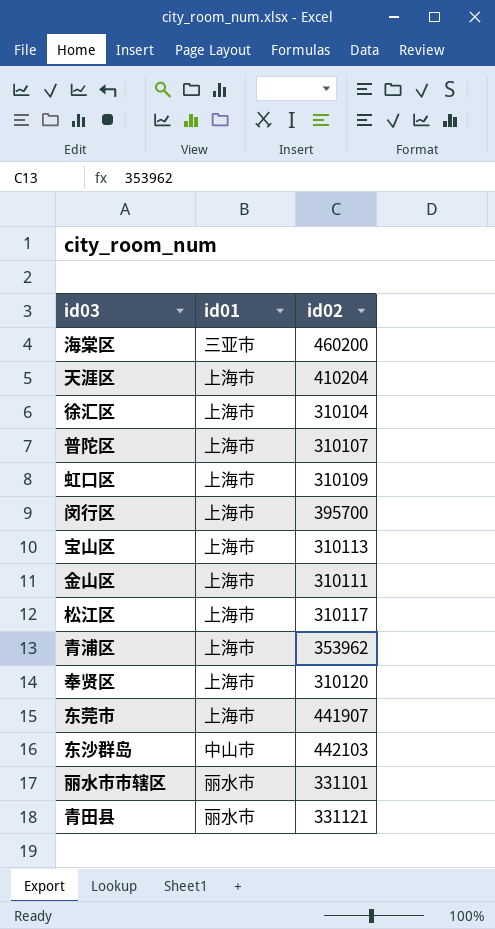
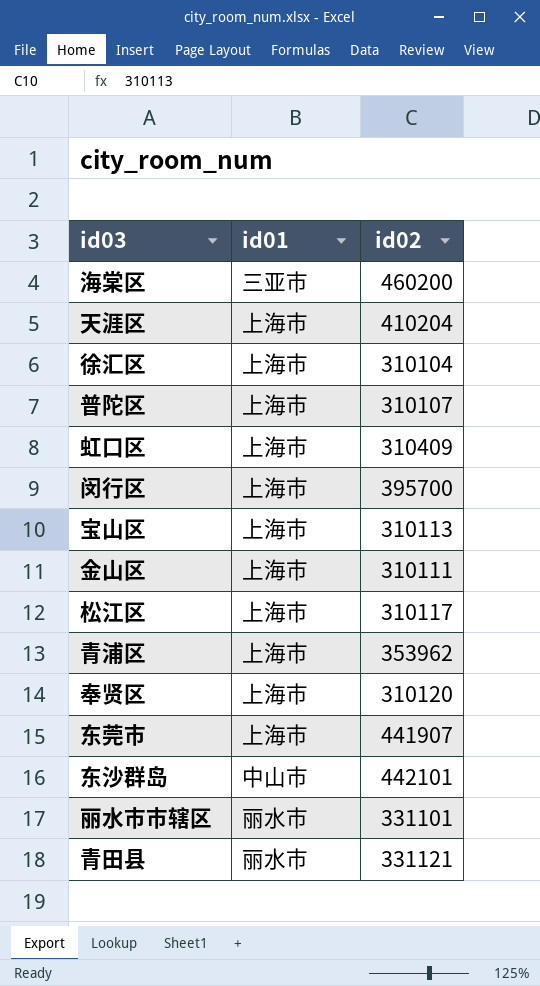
虹口区 | id02: 310109 -> 310409
东沙群岛 | id02: 442103 -> 442101

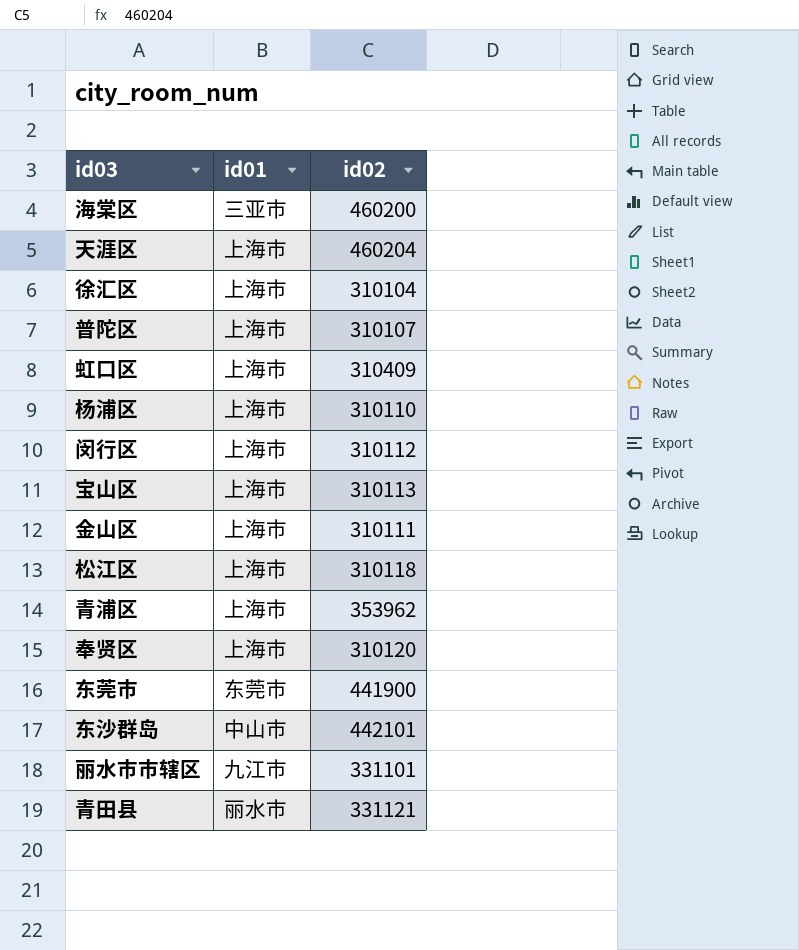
天涯区 | id02: 410204 -> 460204
row 杨浦区: none -> 上海市 | 310110
闵行区 | id02: 395700 -> 310112
松江区 | id02: 310117 -> 310118
东莞市 | id01: 上海市 -> 东莞市
东莞市 | id02: 441907 -> 441900
丽水市市辖区 | id01: 丽水市 -> 九江市

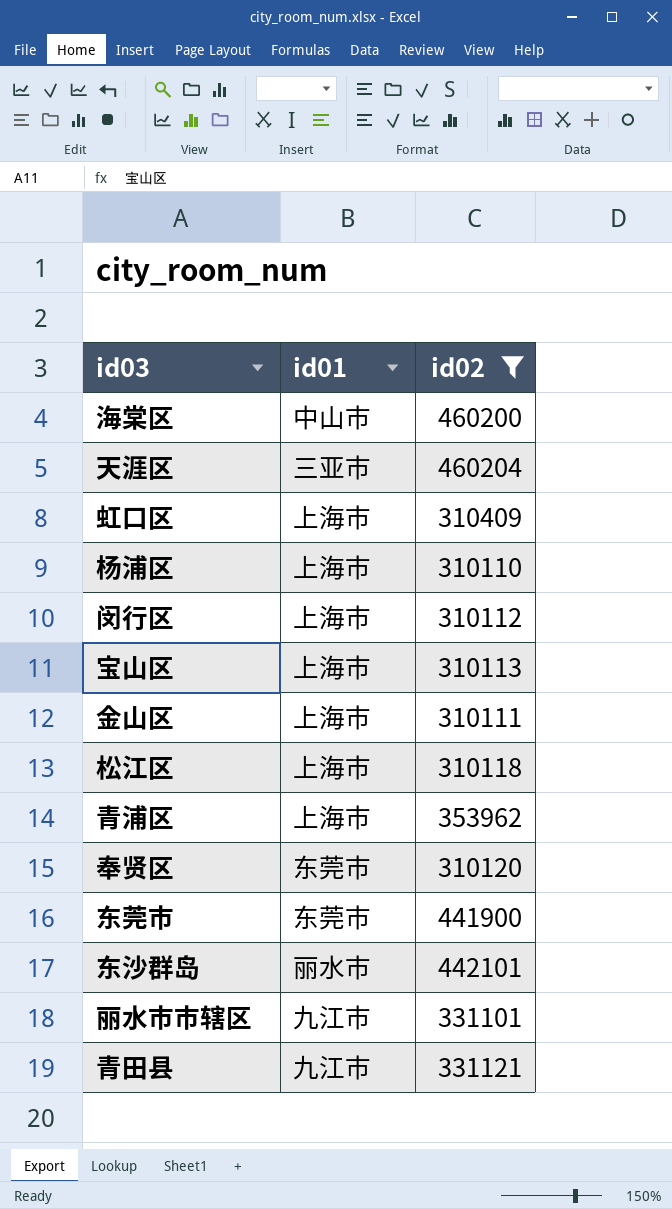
filter: none -> id02 >= 310110
海棠区 | id01: 三亚市 -> 中山市
天涯区 | id01: 上海市 -> 三亚市
奉贤区 | id01: 上海市 -> 东莞市
东沙群岛 | id01: 中山市 -> 丽水市
青田县 | id01: 丽水市 -> 九江市

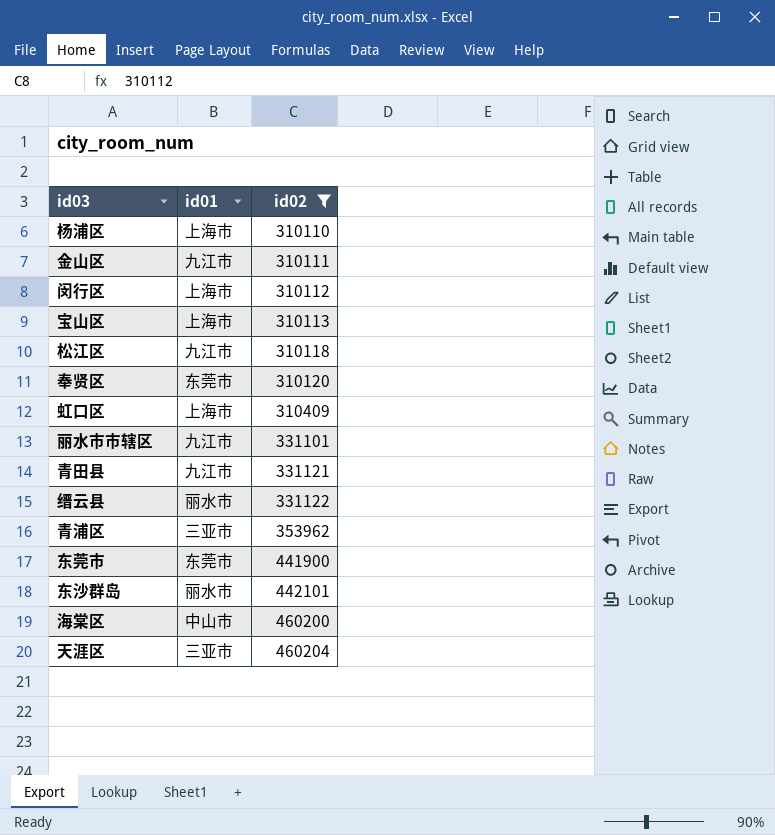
row order: none -> id02 ascending
金山区 | id01: 上海市 -> 九江市
松江区 | id01: 上海市 -> 九江市
row 缙云县: none -> 丽水市 | 331122
青浦区 | id01: 上海市 -> 三亚市

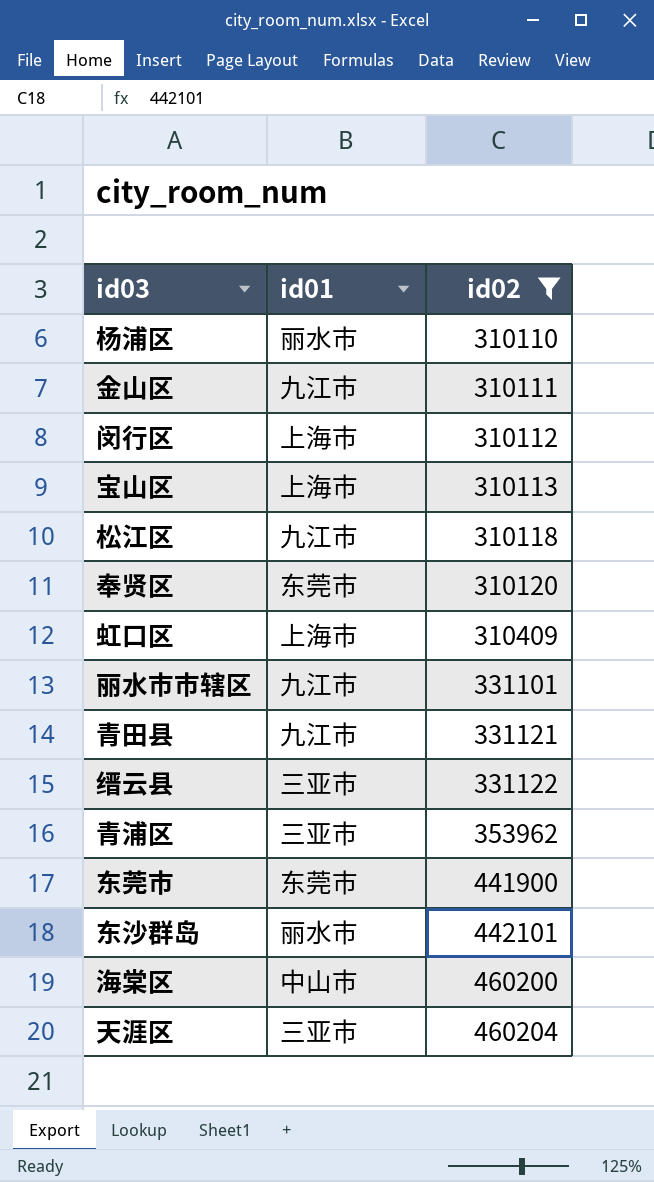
杨浦区 | id01: 上海市 -> 丽水市
缙云县 | id01: 丽水市 -> 三亚市

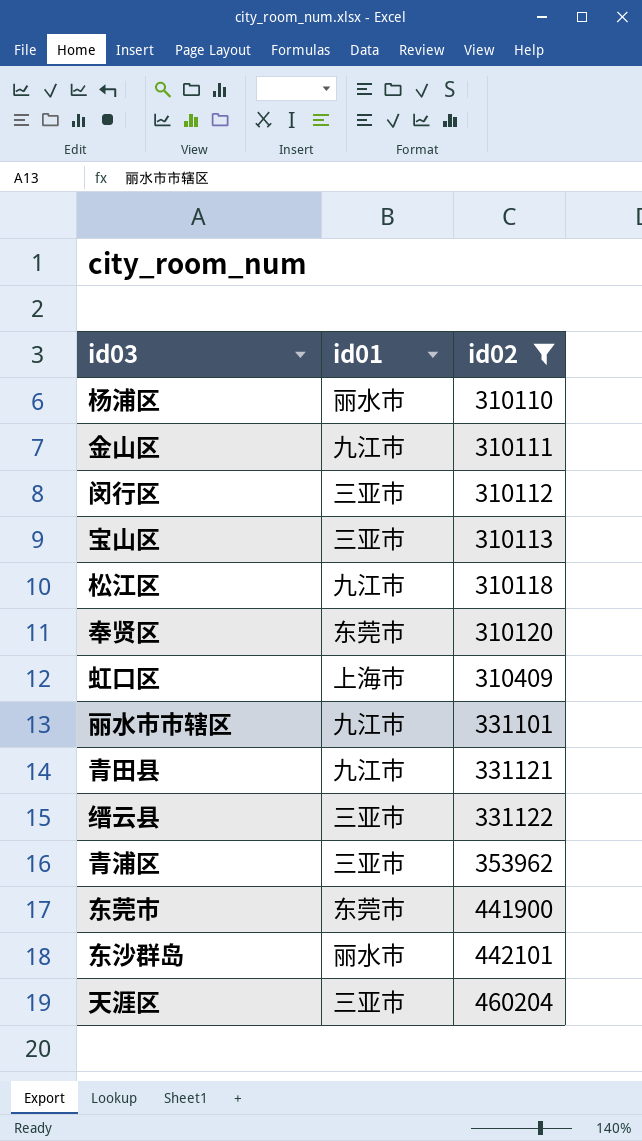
row 海棠区: 中山市 | 460200 -> none
闵行区 | id01: 上海市 -> 三亚市
宝山区 | id01: 上海市 -> 三亚市

